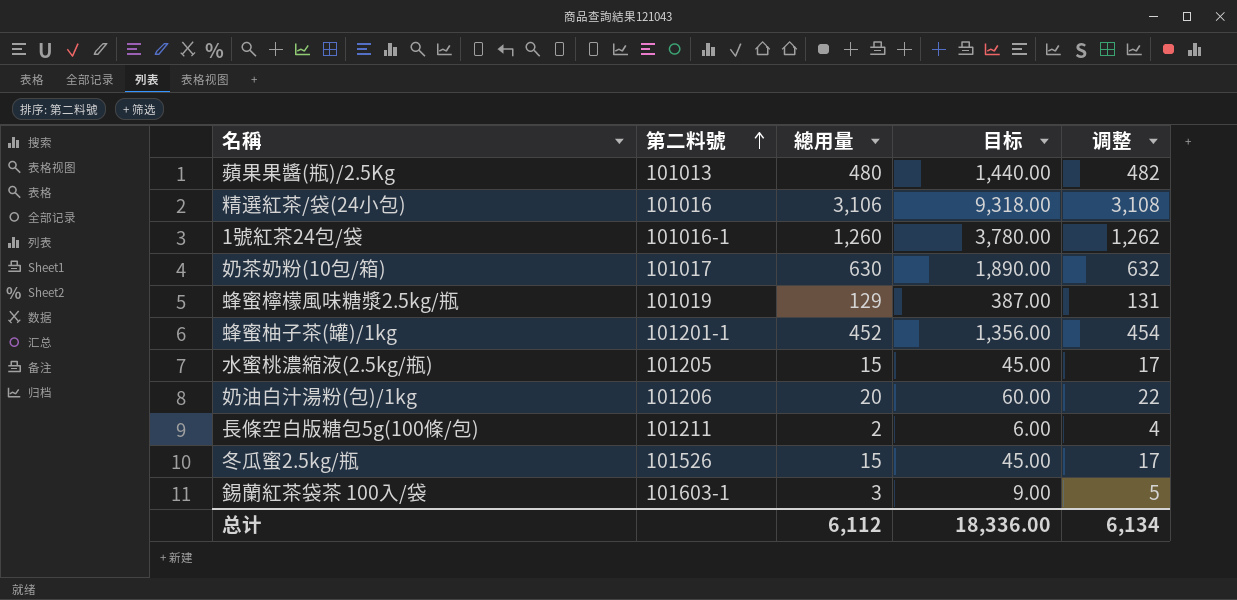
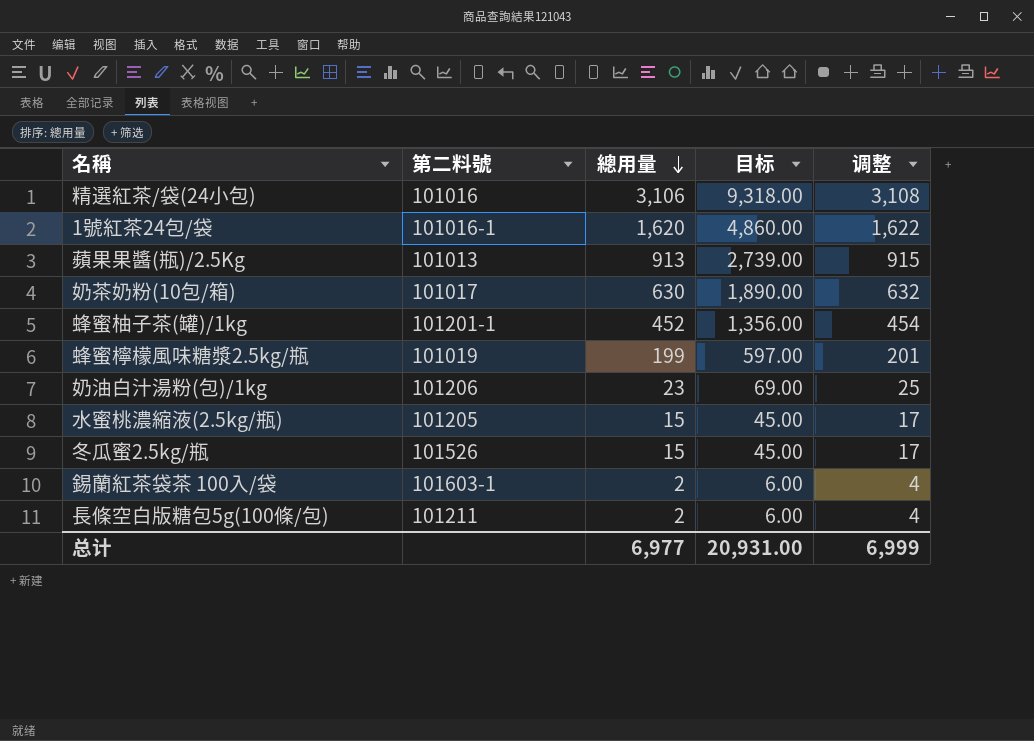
row order: 第二料號 ascending -> 總用量 descending
1號紅茶24包/袋 | 總用量: 1,260 -> 1,620
1號紅茶24包/袋 | 目标: 3,780.00 -> 4,860.00
1號紅茶24包/袋 | 调整: 1,262 -> 1,622
蘋果果醬(瓶)/2.5Kg | 總用量: 480 -> 913
蘋果果醬(瓶)/2.5Kg | 目标: 1,440.00 -> 2,739.00
蘋果果醬(瓶)/2.5Kg | 调整: 482 -> 915
蜂蜜檸檬風味糖漿2.5kg/瓶 | 總用量: 129 -> 199
蜂蜜檸檬風味糖漿2.5kg/瓶 | 目标: 387.00 -> 597.00
蜂蜜檸檬風味糖漿2.5kg/瓶 | 调整: 131 -> 201
奶油白汁湯粉(包)/1kg | 總用量: 20 -> 23
奶油白汁湯粉(包)/1kg | 目标: 60.00 -> 69.00
奶油白汁湯粉(包)/1kg | 调整: 22 -> 25
錫蘭紅茶袋茶 100入/袋 | 總用量: 3 -> 2
錫蘭紅茶袋茶 100入/袋 | 目标: 9.00 -> 6.00
錫蘭紅茶袋茶 100入/袋 | 调整: 5 -> 4
总计 | 總用量: 6,112 -> 6,977
总计 | 目标: 18,336.00 -> 20,931.00
总计 | 调整: 6,134 -> 6,999

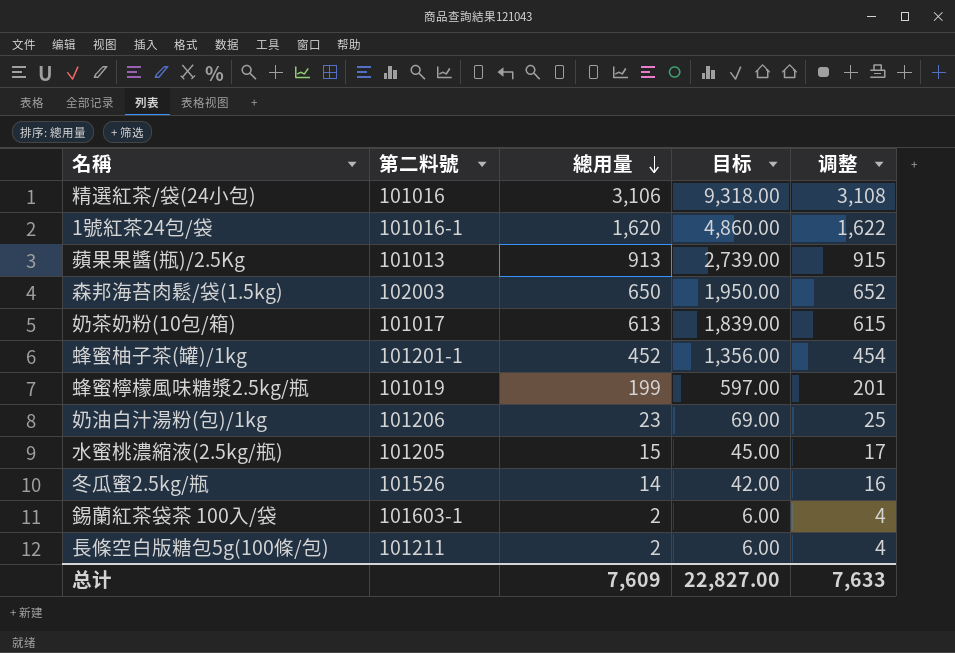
row 森邦海苔肉鬆/袋(1.5kg): none -> 102003 | 650 | 1,950.00 | 652
奶茶奶粉(10包/箱) | 總用量: 630 -> 613
奶茶奶粉(10包/箱) | 目标: 1,890.00 -> 1,839.00
奶茶奶粉(10包/箱) | 调整: 632 -> 615
冬瓜蜜2.5kg/瓶 | 總用量: 15 -> 14
冬瓜蜜2.5kg/瓶 | 目标: 45.00 -> 42.00
冬瓜蜜2.5kg/瓶 | 调整: 17 -> 16
总计 | 總用量: 6,977 -> 7,609
总计 | 目标: 20,931.00 -> 22,827.00
总计 | 调整: 6,999 -> 7,633

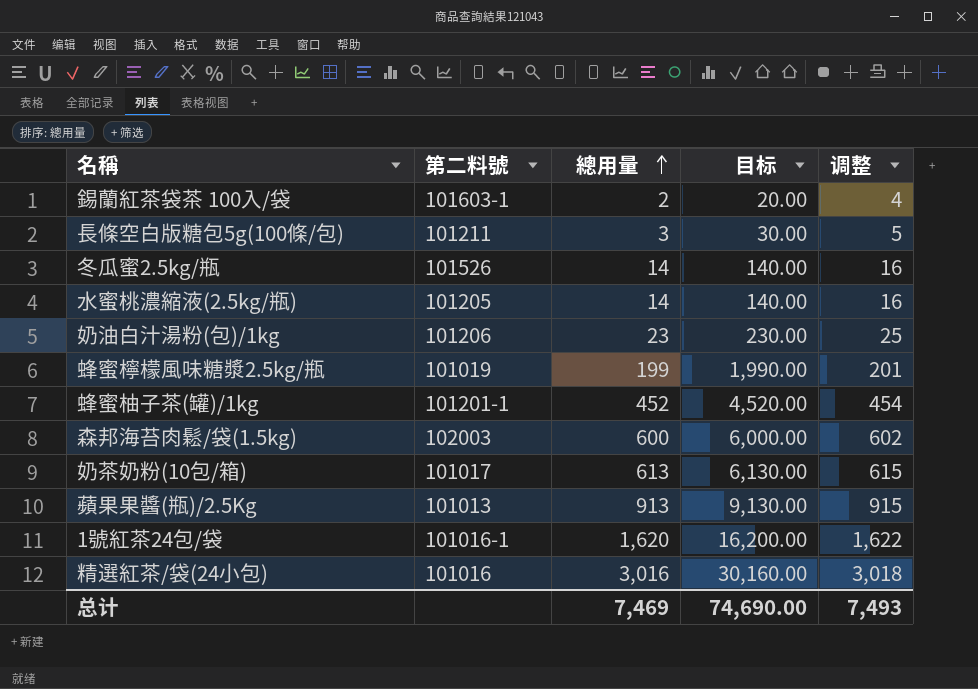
row order: 總用量 descending -> 總用量 ascending
column 目标 | formula: [總用量] * 3 -> [總用量] * 10
長條空白版糖包5g(100條/包) | 總用量: 2 -> 3
長條空白版糖包5g(100條/包) | 调整: 4 -> 5
水蜜桃濃縮液(2.5kg/瓶) | 總用量: 15 -> 14
水蜜桃濃縮液(2.5kg/瓶) | 调整: 17 -> 16
森邦海苔肉鬆/袋(1.5kg) | 總用量: 650 -> 600
森邦海苔肉鬆/袋(1.5kg) | 调整: 652 -> 602
精選紅茶/袋(24小包) | 總用量: 3,106 -> 3,016
精選紅茶/袋(24小包) | 调整: 3,108 -> 3,018
总计 | 總用量: 7,609 -> 7,469
总计 | 目标: 22,827.00 -> 74,690.00
总计 | 调整: 7,633 -> 7,493

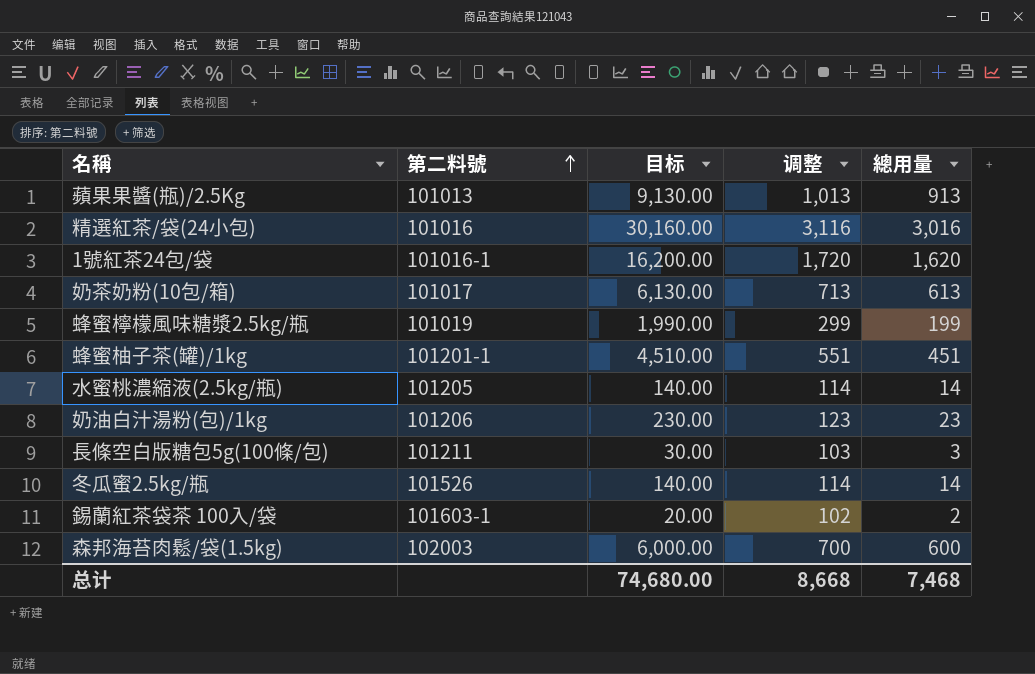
row order: 總用量 ascending -> 第二料號 ascending
column 调整 | formula: [總用量] + 2 -> [總用量] + 100
column 總用量 | position: 3 -> 5
蜂蜜柚子茶(罐)/1kg | 目标: 4,520.00 -> 4,510.00
蜂蜜柚子茶(罐)/1kg | 總用量: 452 -> 451
总计 | 目标: 74,690.00 -> 74,680.00
总计 | 调整: 7,493 -> 8,668
总计 | 總用量: 7,469 -> 7,468

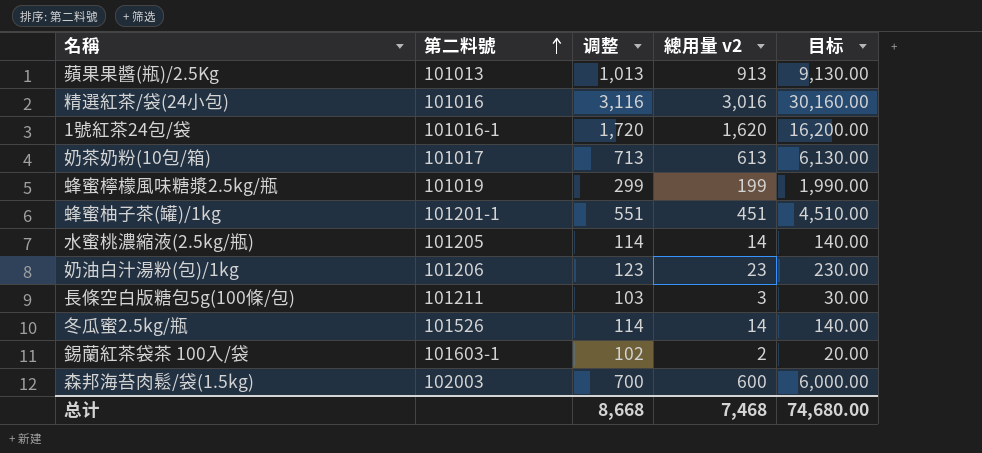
column name: 總用量 -> 總用量 v2
column 目标 | position: 3 -> 5

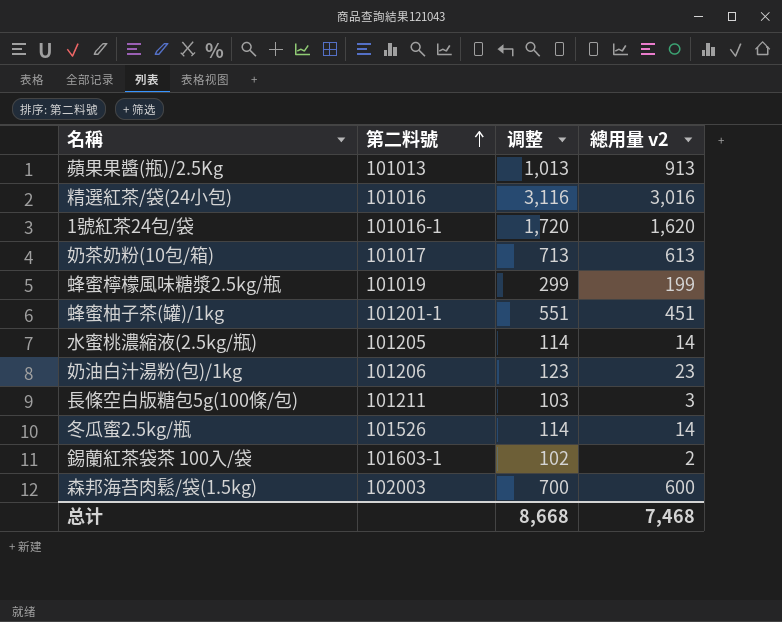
column 目标 | formula: [總用量 v2] * 10 -> none

